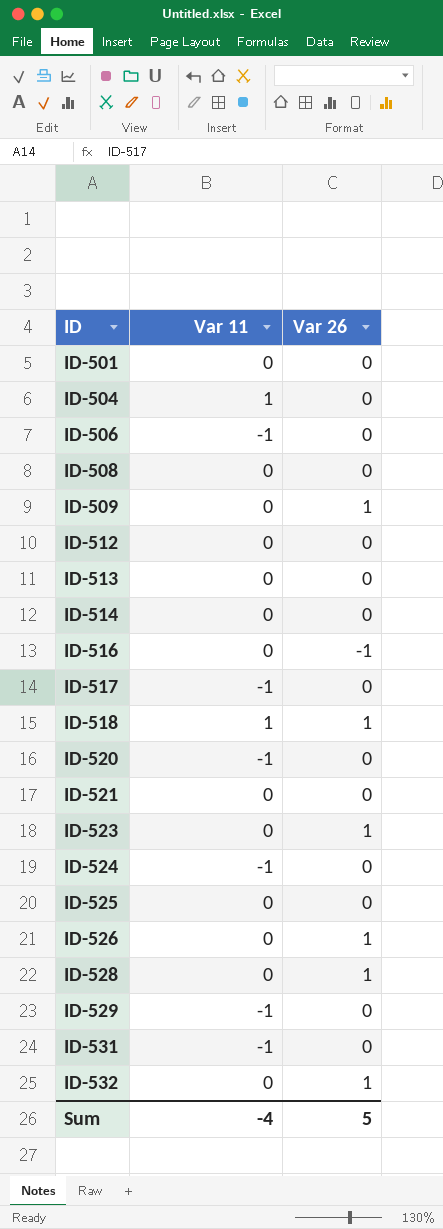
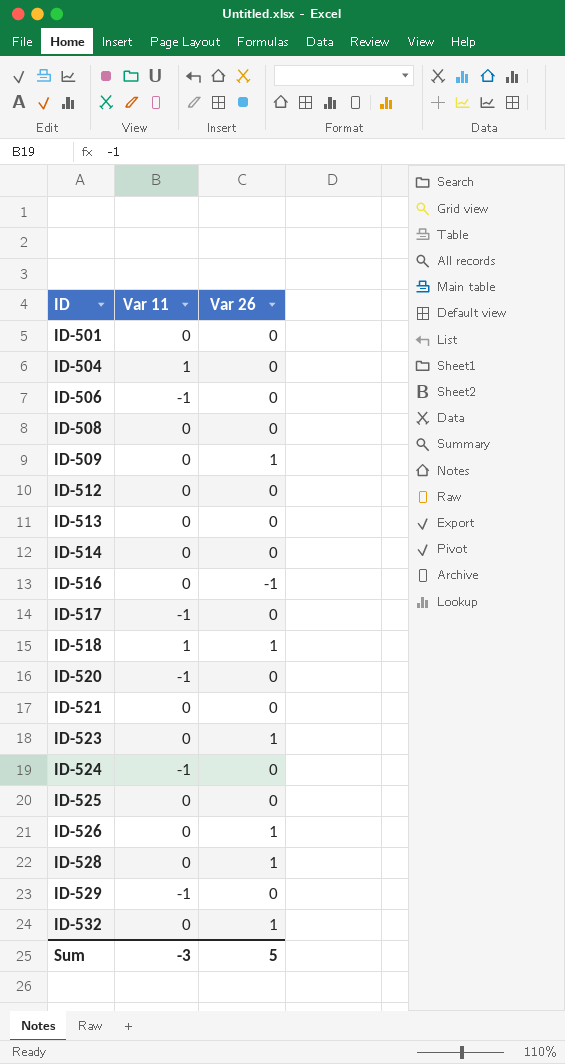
row ID-531: -1 | 0 -> none
Sum | Var 11: -4 -> -3

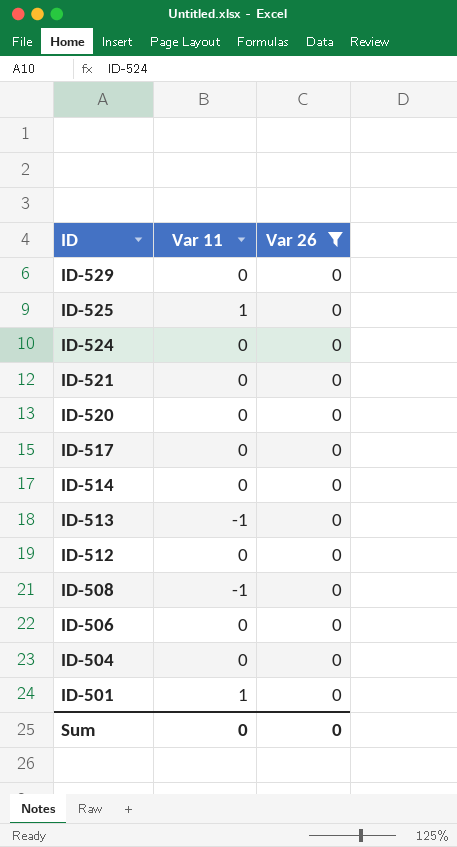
filter: none -> Var 26 = 0
row order: ID ascending -> ID descending
ID-529 | Var 11: -1 -> 0
ID-525 | Var 11: 0 -> 1
ID-524 | Var 11: -1 -> 0
ID-520 | Var 11: -1 -> 0
ID-517 | Var 11: -1 -> 0
ID-513 | Var 11: 0 -> -1
ID-508 | Var 11: 0 -> -1
ID-506 | Var 11: -1 -> 0
ID-504 | Var 11: 1 -> 0
ID-501 | Var 11: 0 -> 1
Sum | Var 11: -3 -> 0
Sum | Var 26: 5 -> 0

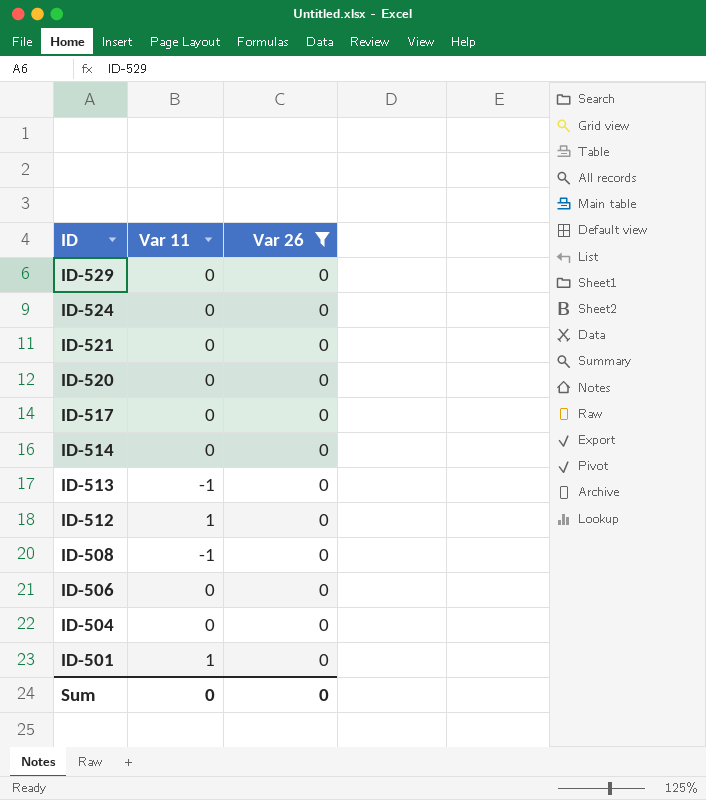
row ID-525: 1 | 0 -> none
ID-512 | Var 11: 0 -> 1

